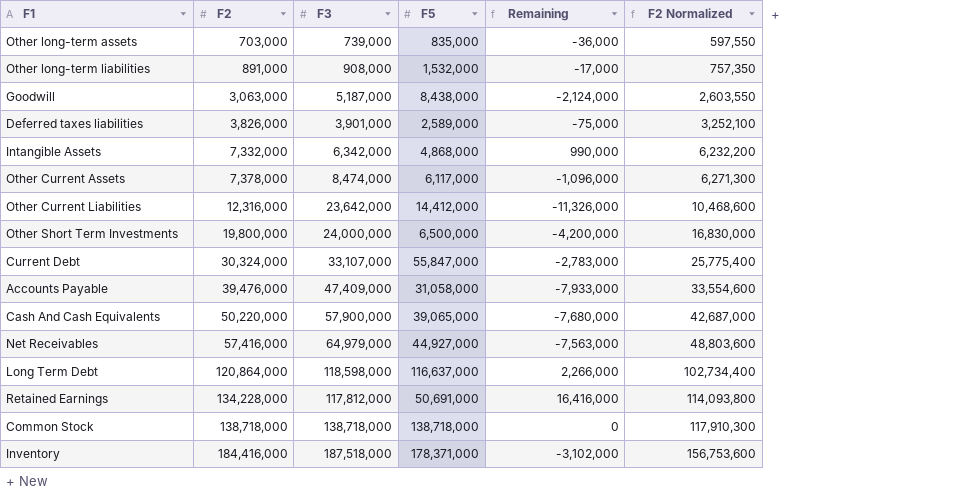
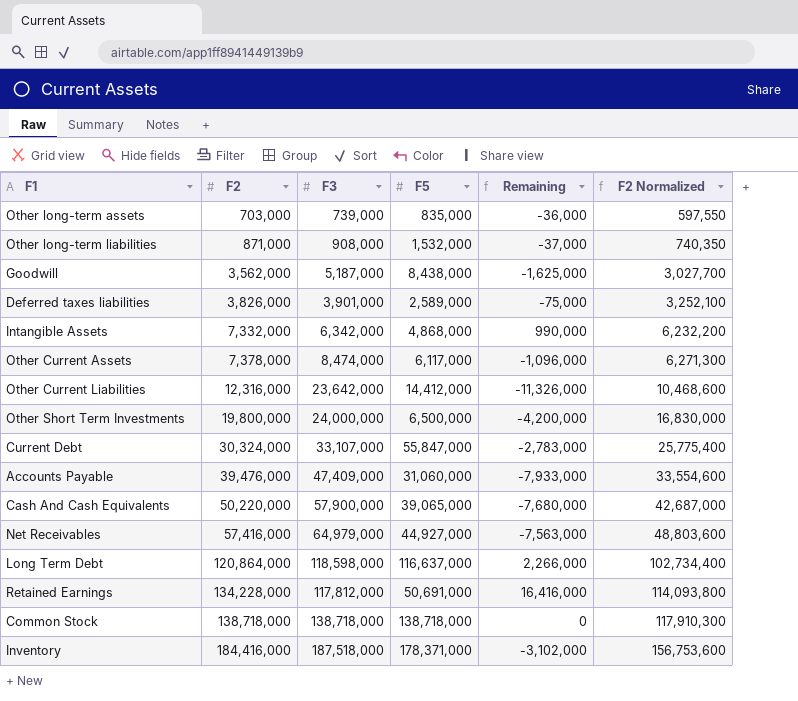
Other long-term liabilities | F2: 891,000 -> 871,000
Other long-term liabilities | Remaining: -17,000 -> -37,000
Other long-term liabilities | F2 Normalized: 757,350 -> 740,350
Goodwill | F2: 3,063,000 -> 3,562,000
Goodwill | Remaining: -2,124,000 -> -1,625,000
Goodwill | F2 Normalized: 2,603,550 -> 3,027,700
Accounts Payable | F5: 31,058,000 -> 31,060,000

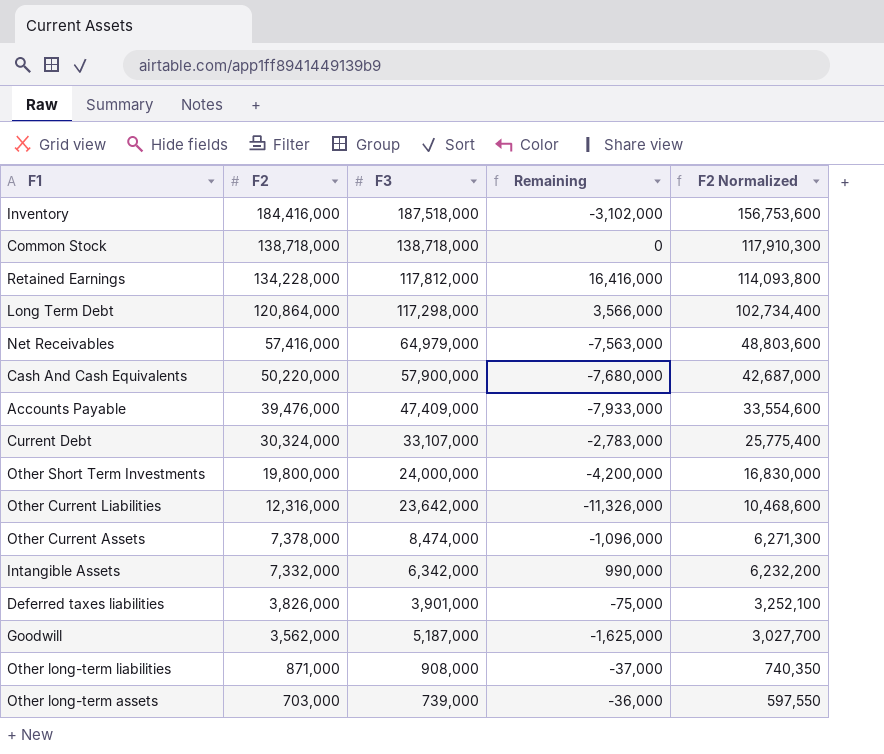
row order: F2 ascending -> F2 descending
column F5 | position: 4 -> none
Long Term Debt | F3: 118,598,000 -> 117,298,000
Long Term Debt | Remaining: 2,266,000 -> 3,566,000

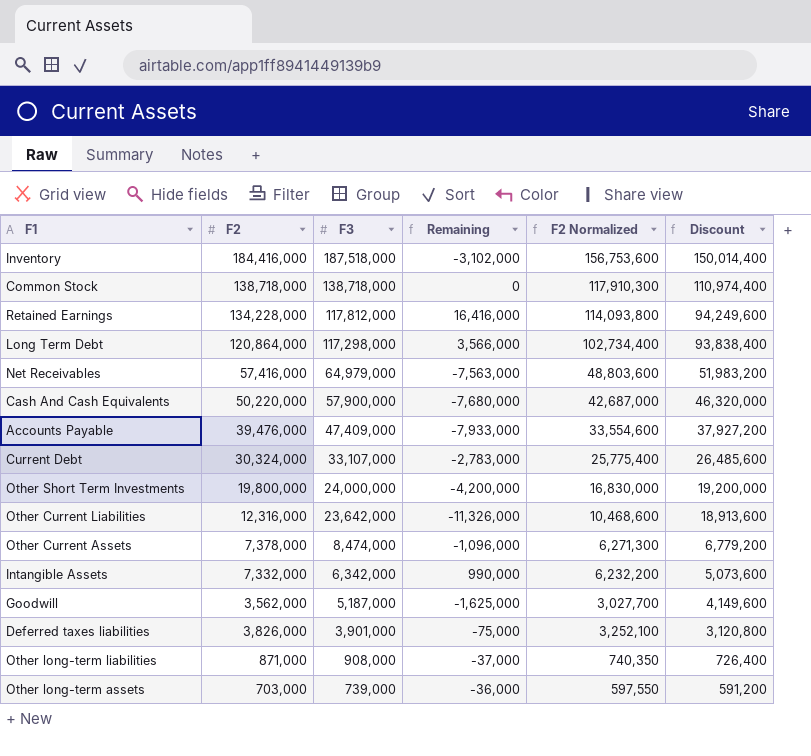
row order: F2 descending -> F3 descending
column Discount | formula: none -> [F3] * 0.8

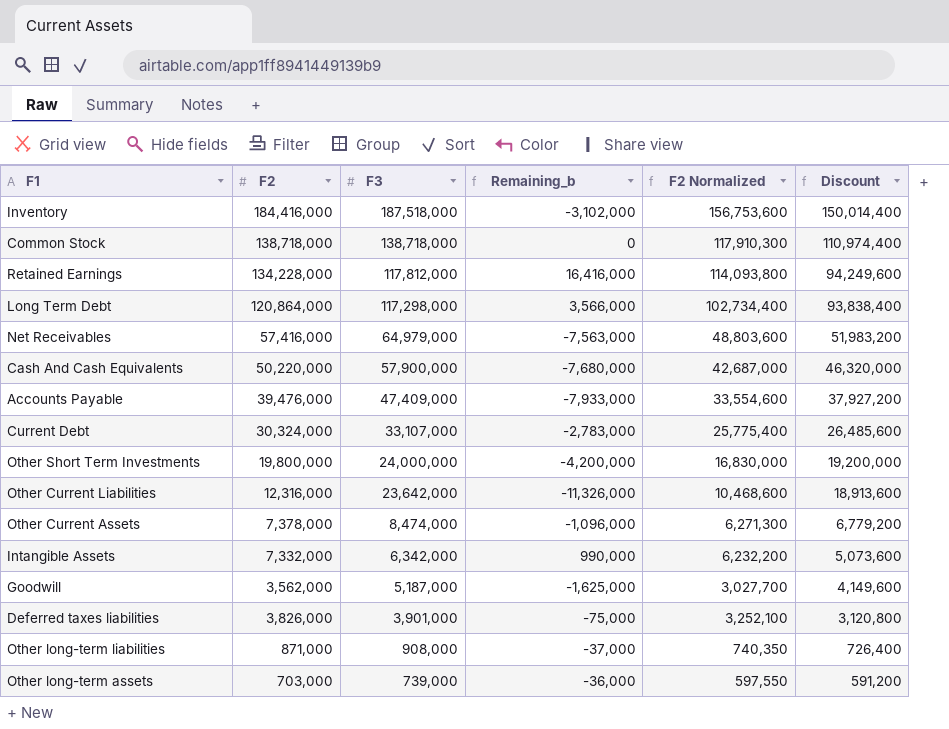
column name: Remaining -> Remaining_b

